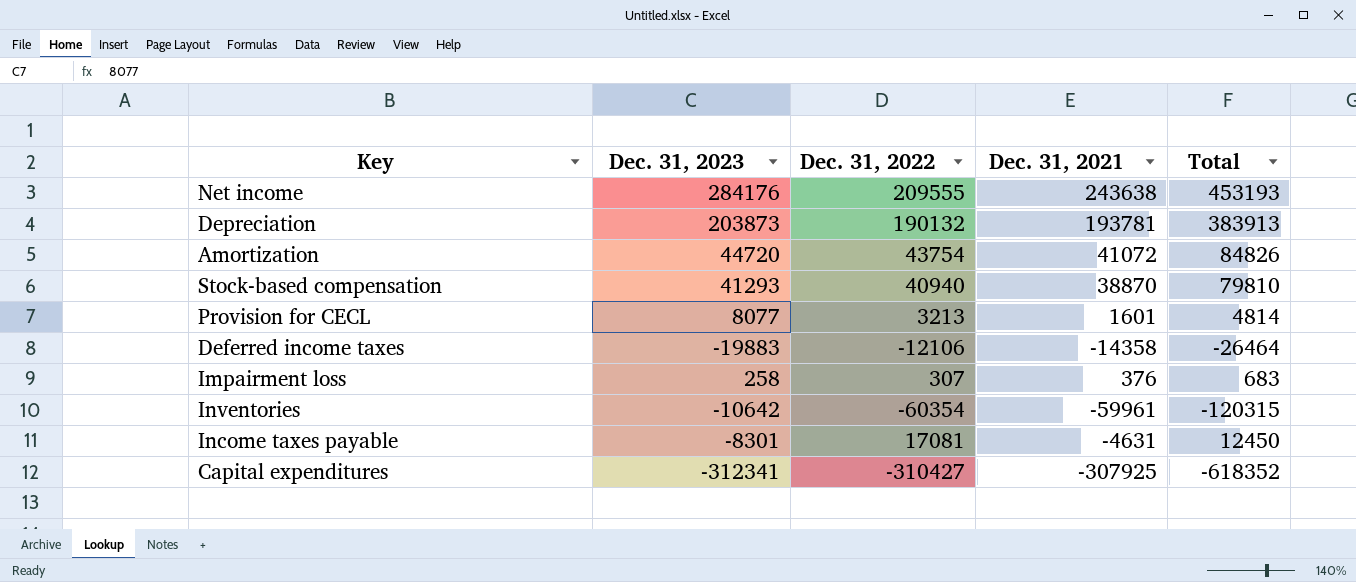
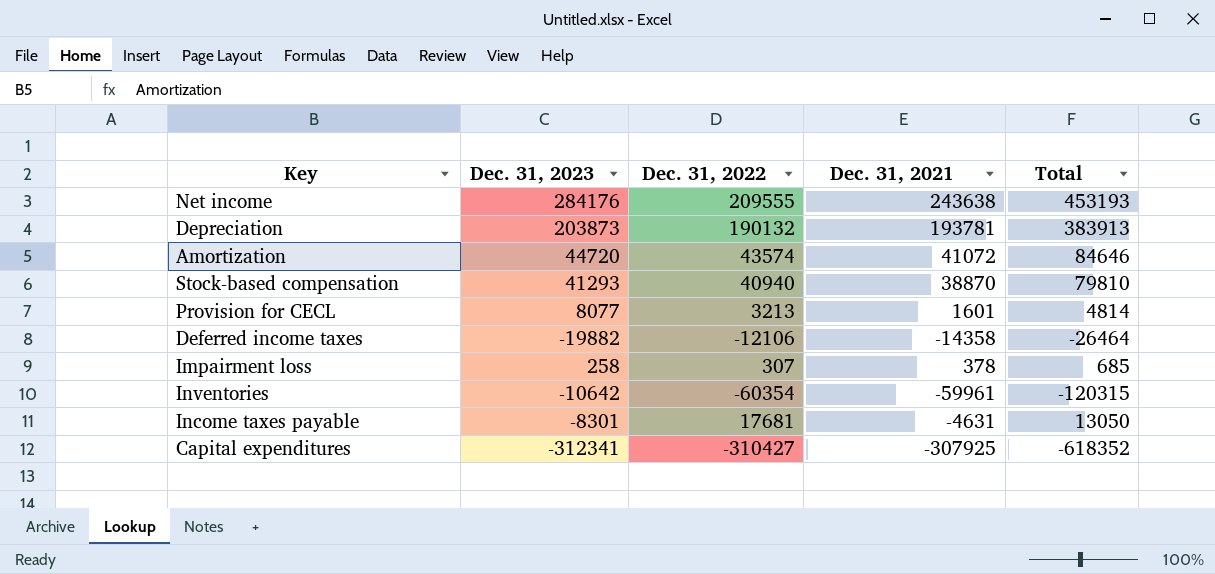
Amortization | Dec. 31, 2022: 43754 -> 43574
Amortization | Total: 84826 -> 84646
Deferred income taxes | Dec. 31, 2023: -19883 -> -19882
Impairment loss | Dec. 31, 2021: 376 -> 378
Impairment loss | Total: 683 -> 685
Income taxes payable | Dec. 31, 2022: 17081 -> 17681
Income taxes payable | Total: 12450 -> 13050

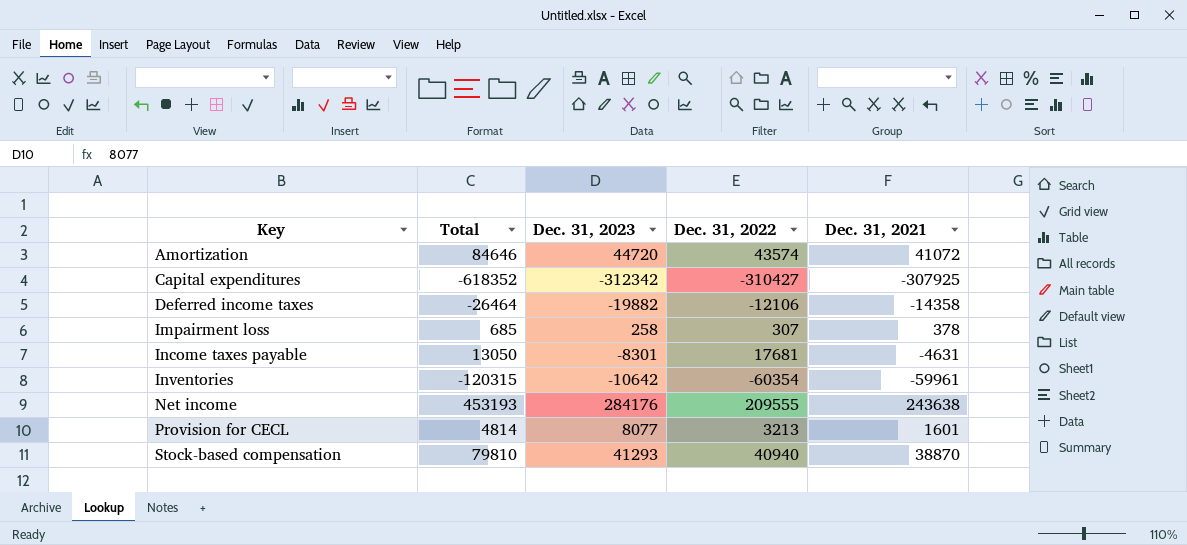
row order: none -> Key ascending
column Total | position: 5 -> 2
row Depreciation: 203873 | 190132 | 193781 | 383913 -> none
Capital expenditures | Dec. 31, 2023: -312341 -> -312342

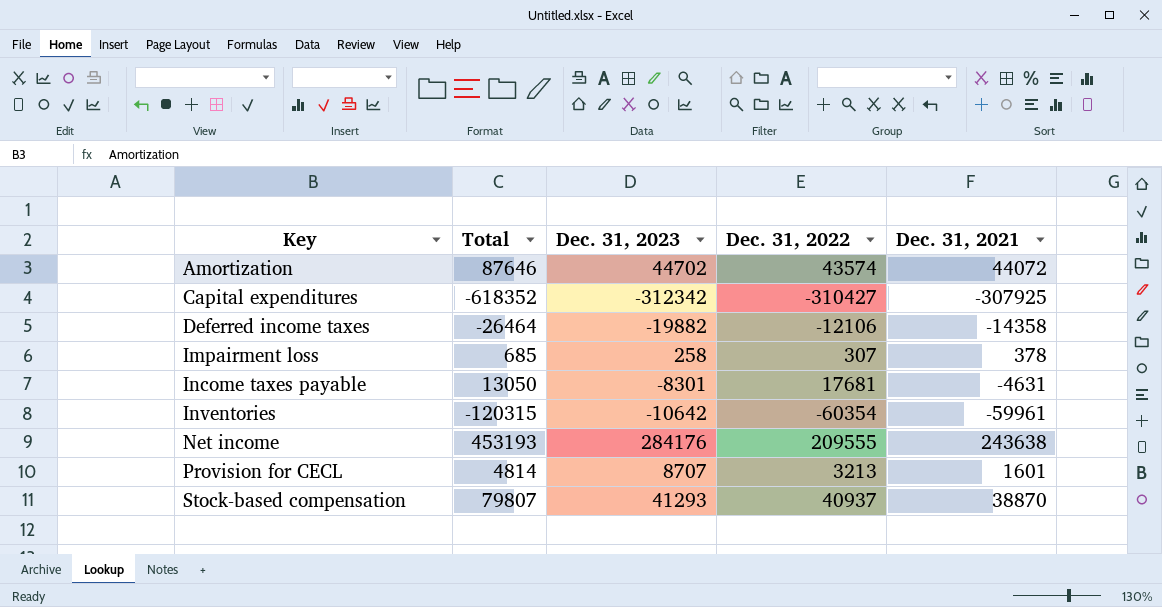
Amortization | Total: 84646 -> 87646
Amortization | Dec. 31, 2023: 44720 -> 44702
Amortization | Dec. 31, 2021: 41072 -> 44072
Provision for CECL | Dec. 31, 2023: 8077 -> 8707
Stock-based compensation | Total: 79810 -> 79807
Stock-based compensation | Dec. 31, 2022: 40940 -> 40937

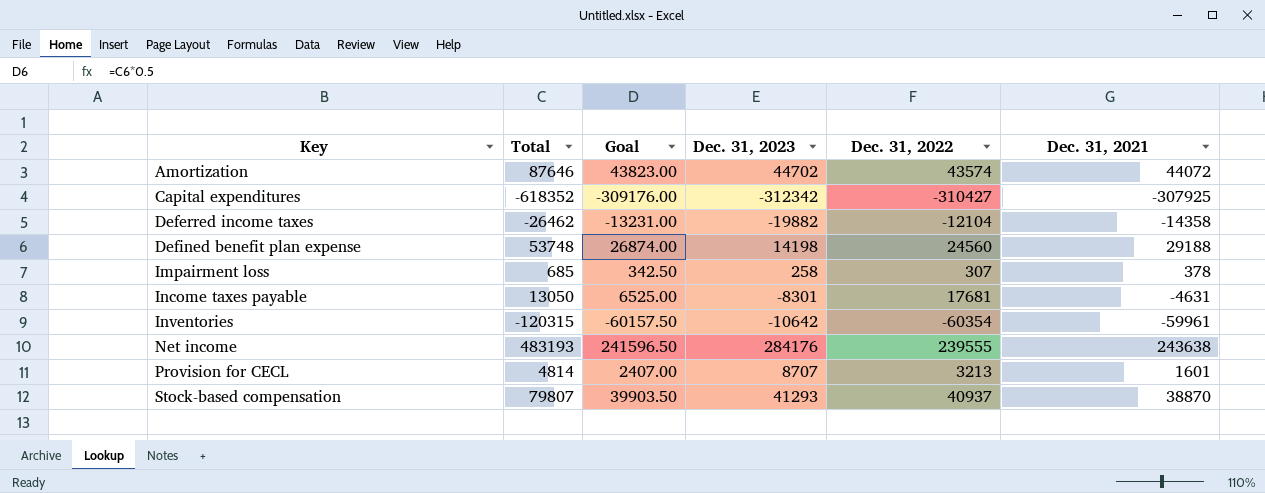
column Goal | formula: none -> [Total] * 0.5
Deferred income taxes | Total: -26464 -> -26462
Deferred income taxes | Dec. 31, 2022: -12106 -> -12104
row Defined benefit plan expense: none -> 53748 | 26874.00 | 14198 | 24560 | 29188
Net income | Total: 453193 -> 483193
Net income | Dec. 31, 2022: 209555 -> 239555

